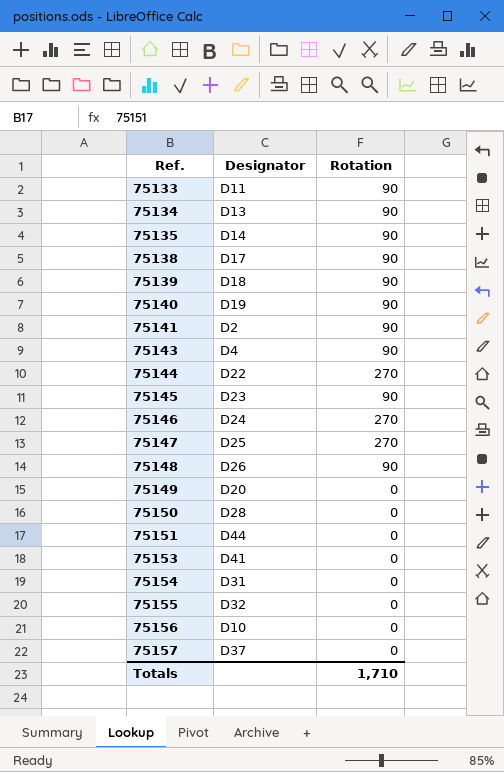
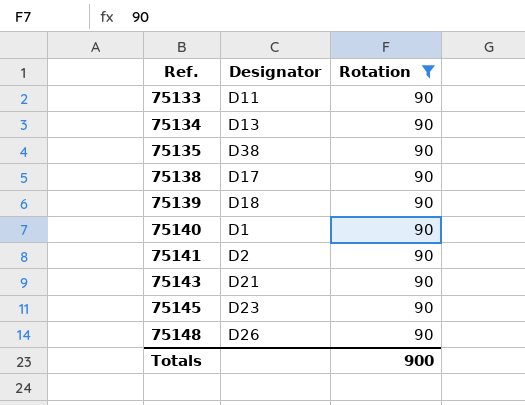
filter: none -> Rotation = 90
75135 | Designator: D14 -> D38
75140 | Designator: D19 -> D1
75143 | Designator: D4 -> D21
Totals | Rotation: 1,710 -> 900

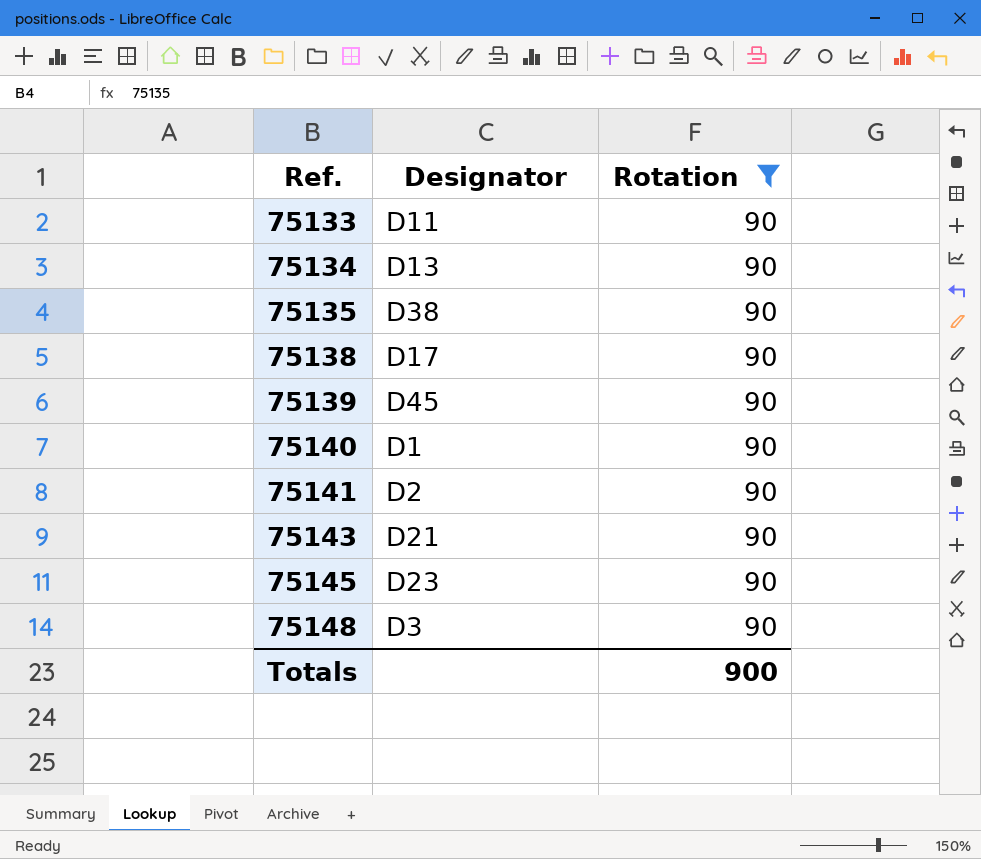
75139 | Designator: D18 -> D45
75148 | Designator: D26 -> D3

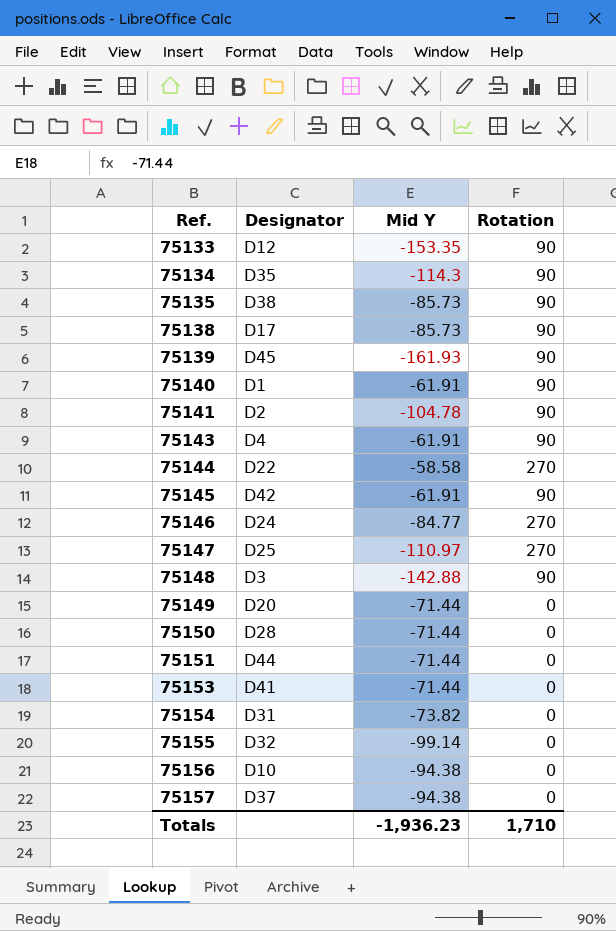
filter: Rotation = 90 -> none
column Mid Y | position: none -> 3
75133 | Designator: D11 -> D12
75134 | Designator: D13 -> D35
75143 | Designator: D21 -> D4
75145 | Designator: D23 -> D42
Totals | Rotation: 900 -> 1,710

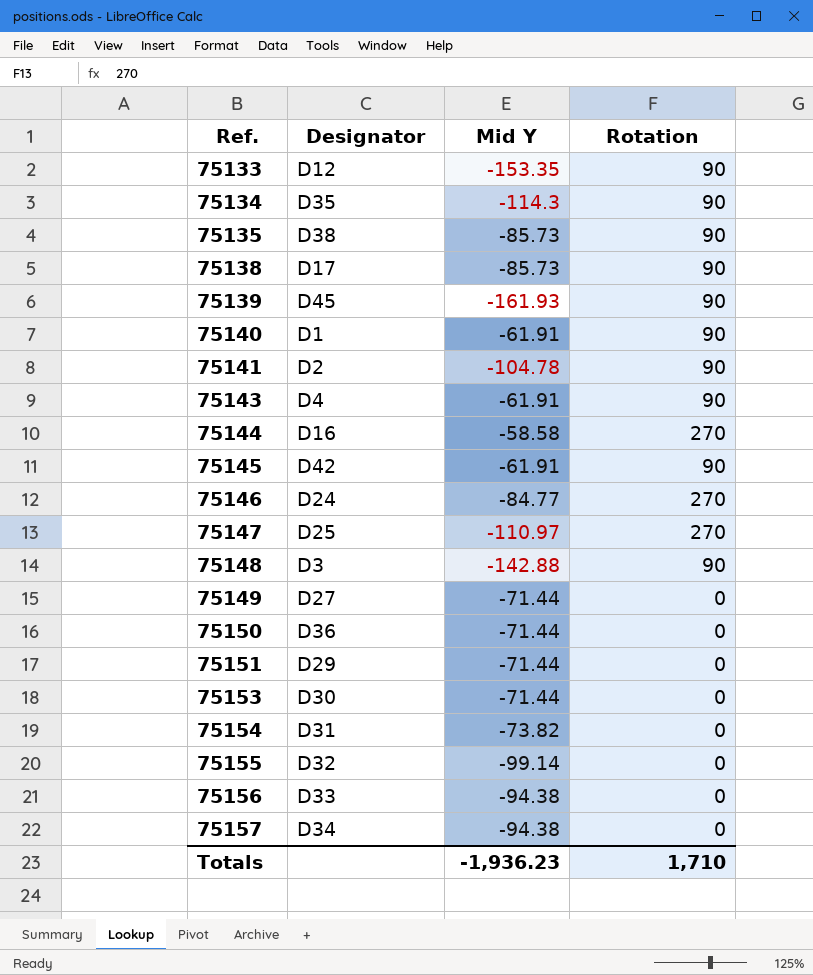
75144 | Designator: D22 -> D16
75149 | Designator: D20 -> D27
75150 | Designator: D28 -> D36
75151 | Designator: D44 -> D29
75153 | Designator: D41 -> D30
75156 | Designator: D10 -> D33
75157 | Designator: D37 -> D34

